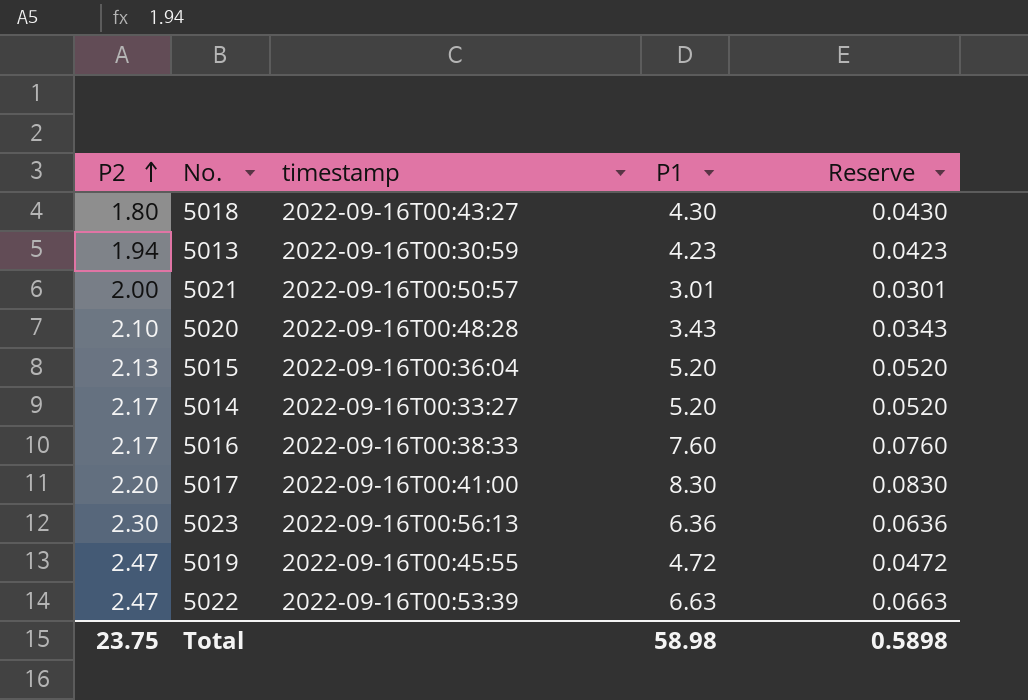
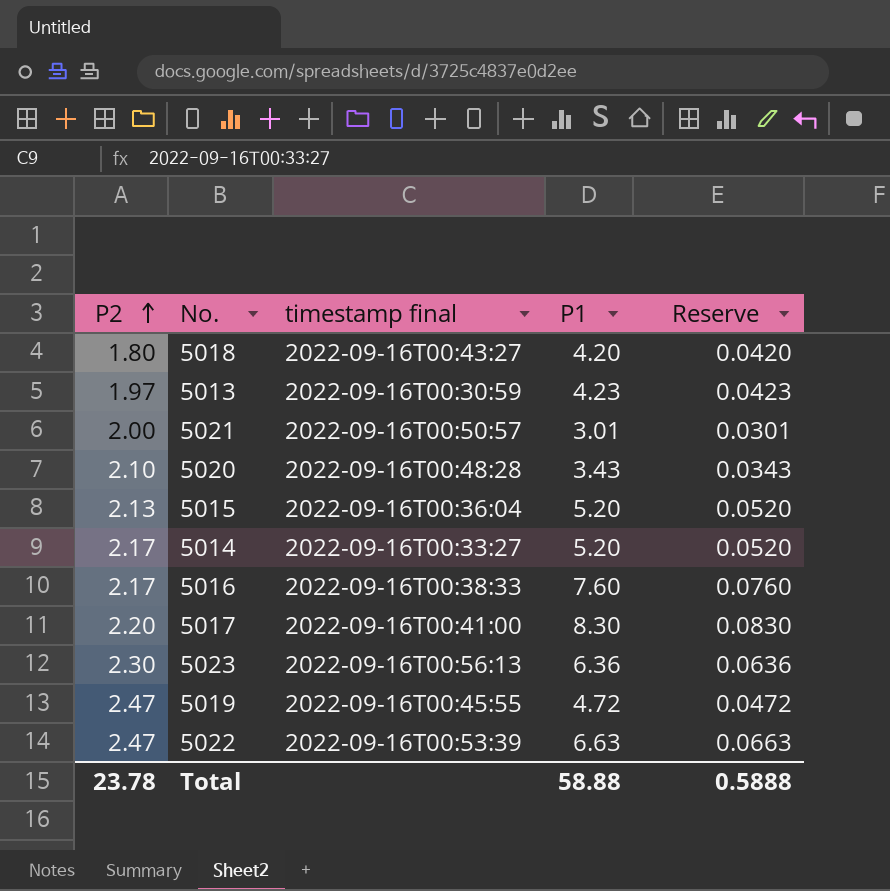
column name: timestamp -> timestamp final
5018 | P1: 4.30 -> 4.20
5018 | Reserve: 0.0430 -> 0.0420
5013 | P2: 1.94 -> 1.97
Total | P2: 23.75 -> 23.78
Total | P1: 58.98 -> 58.88
Total | Reserve: 0.5898 -> 0.5888

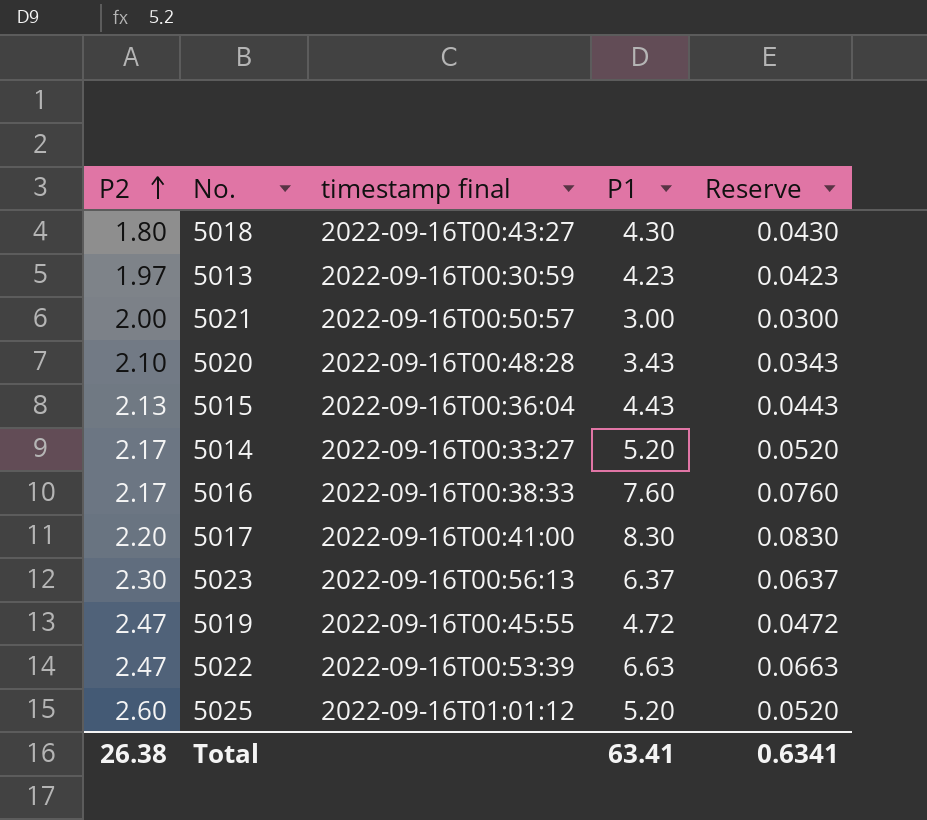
5018 | P1: 4.20 -> 4.30
5018 | Reserve: 0.0420 -> 0.0430
5021 | P1: 3.01 -> 3.00
5021 | Reserve: 0.0301 -> 0.0300
5015 | P1: 5.20 -> 4.43
5015 | Reserve: 0.0520 -> 0.0443
5023 | P1: 6.36 -> 6.37
5023 | Reserve: 0.0636 -> 0.0637
row 5025: none -> 2.60 | 2022-09-16T01:01:12 | 5.20 | 0.0520
Total | P2: 23.78 -> 26.38
Total | P1: 58.88 -> 63.41
Total | Reserve: 0.5888 -> 0.6341

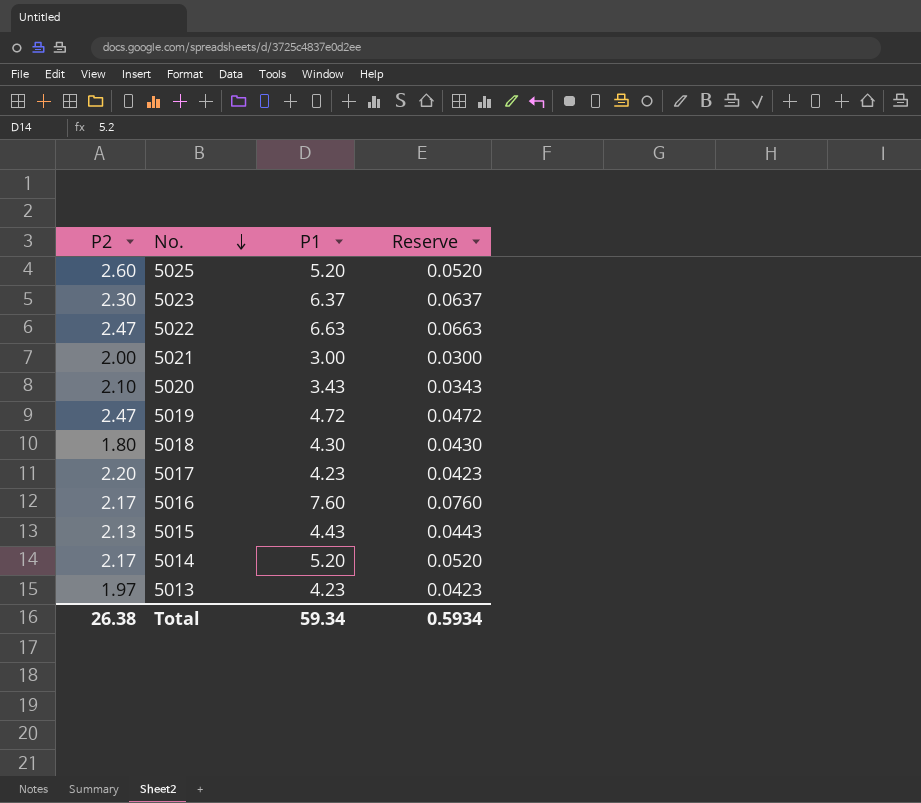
row order: P2 ascending -> No. descending
column timestamp final | position: 3 -> none
5017 | P1: 8.30 -> 4.23
5017 | Reserve: 0.0830 -> 0.0423
Total | P1: 63.41 -> 59.34
Total | Reserve: 0.6341 -> 0.5934

